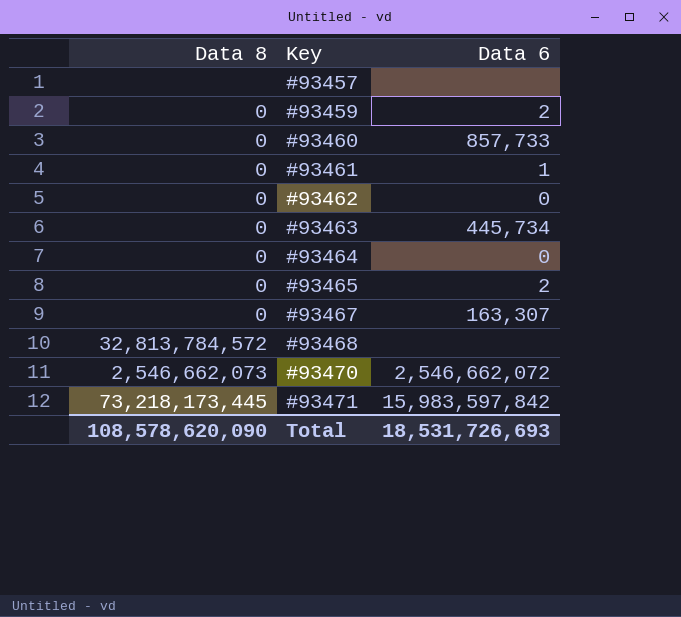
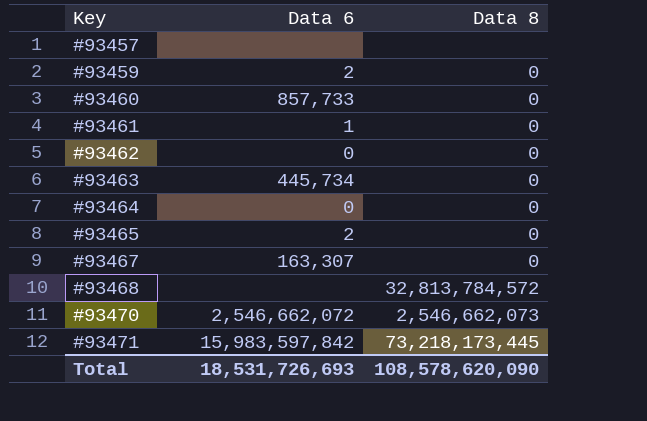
column Data 8 | position: 1 -> 3

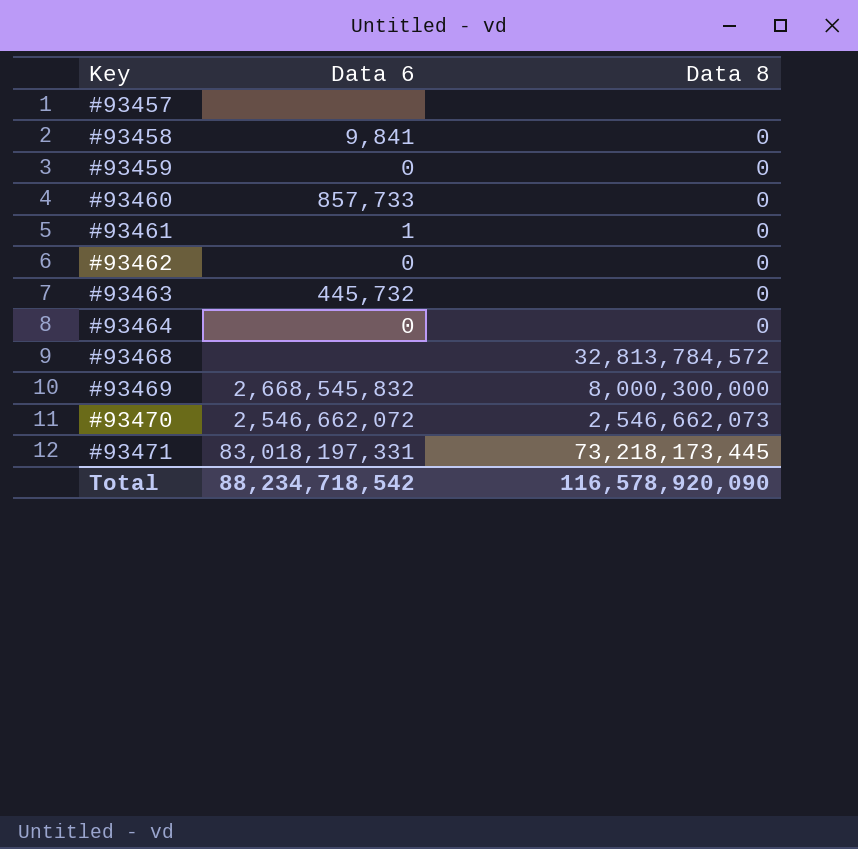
row #93465: 2 | 0 -> none
row #93467: 163,307 | 0 -> none
row #93458: none -> 9,841 | 0
#93459 | Data 6: 2 -> 0
#93463 | Data 6: 445,734 -> 445,732
row #93469: none -> 2,668,545,832 | 8,000,300,000
#93471 | Data 6: 15,983,597,842 -> 83,018,197,331
Total | Data 6: 18,531,726,693 -> 88,234,718,542
Total | Data 8: 108,578,620,090 -> 116,578,920,090

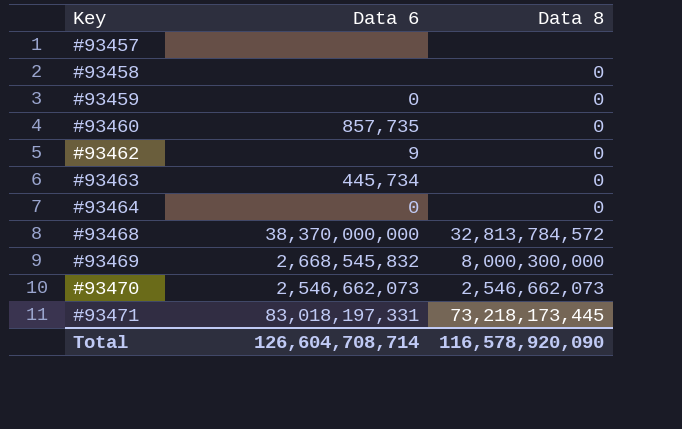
row #93461: 1 | 0 -> none
#93458 | Data 6: 9,841 -> none
#93460 | Data 6: 857,733 -> 857,735
#93462 | Data 6: 0 -> 9
#93463 | Data 6: 445,732 -> 445,734
#93468 | Data 6: none -> 38,370,000,000
#93470 | Data 6: 2,546,662,072 -> 2,546,662,073
Total | Data 6: 88,234,718,542 -> 126,604,708,714

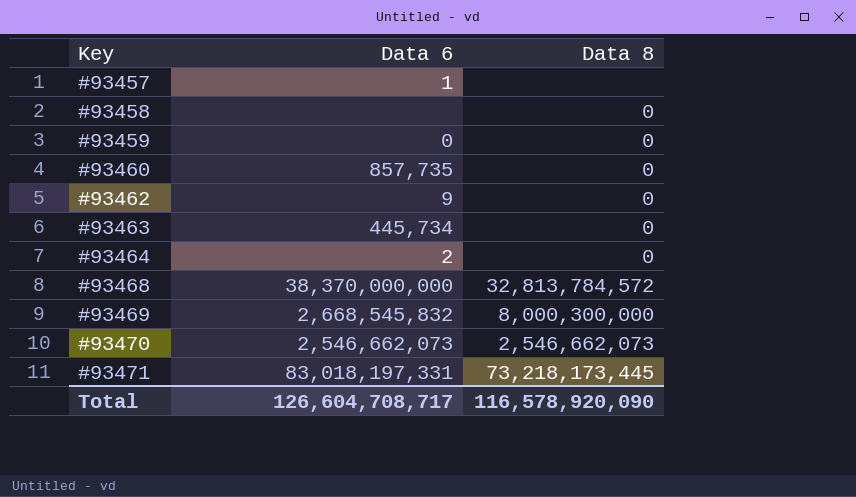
#93457 | Data 6: none -> 1
#93464 | Data 6: 0 -> 2
Total | Data 6: 126,604,708,714 -> 126,604,708,717

